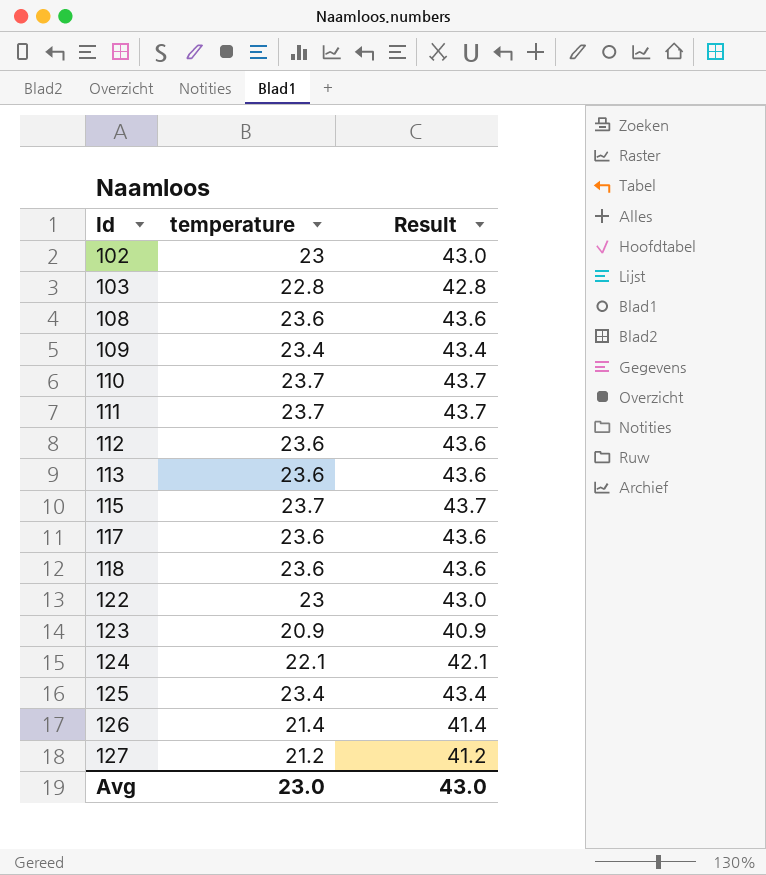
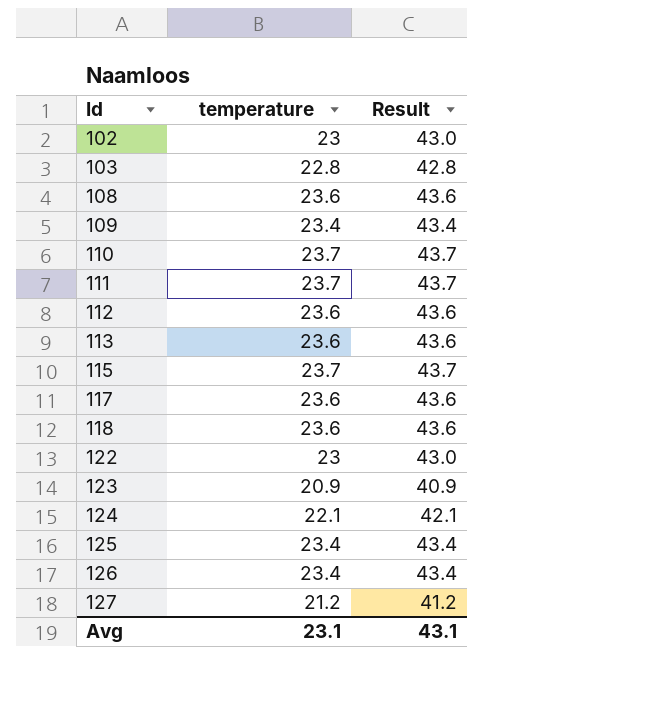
126 | temperature: 21.4 -> 23.4
126 | Result: 41.4 -> 43.4
Avg | temperature: 23.0 -> 23.1
Avg | Result: 43.0 -> 43.1

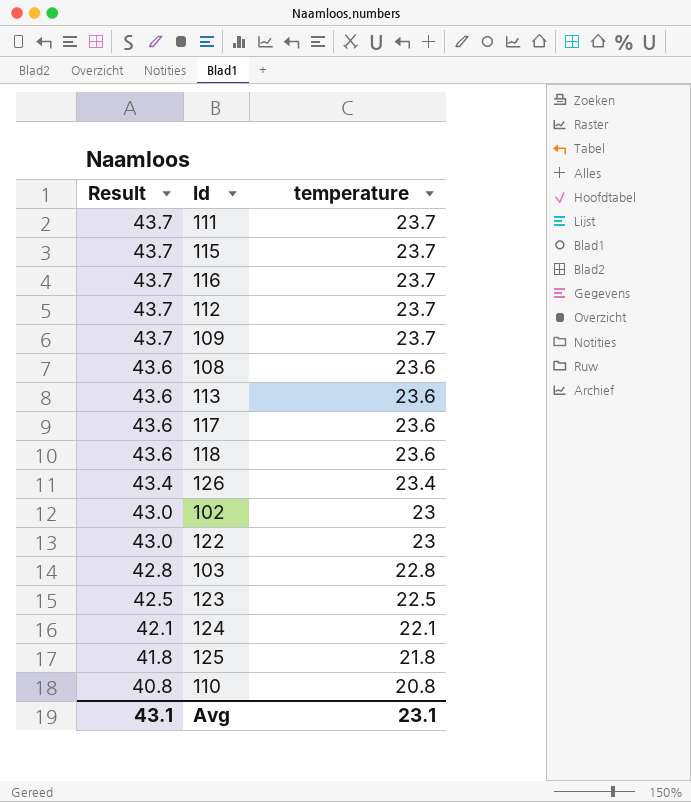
row order: Id ascending -> Result descending
column Result | position: 3 -> 1
row 127: 21.2 | 41.2 -> none
row 116: none -> 43.7 | 23.7
112 | Result: 43.6 -> 43.7
112 | temperature: 23.6 -> 23.7
109 | Result: 43.4 -> 43.7
109 | temperature: 23.4 -> 23.7
123 | Result: 40.9 -> 42.5
123 | temperature: 20.9 -> 22.5
125 | Result: 43.4 -> 41.8
125 | temperature: 23.4 -> 21.8
110 | Result: 43.7 -> 40.8
110 | temperature: 23.7 -> 20.8

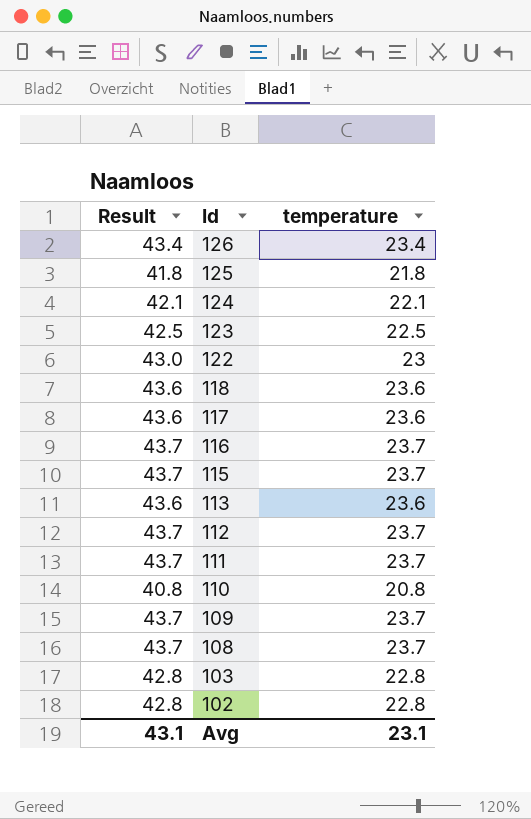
row order: Result descending -> Id descending
108 | Result: 43.6 -> 43.7
108 | temperature: 23.6 -> 23.7
102 | Result: 43.0 -> 42.8
102 | temperature: 23 -> 22.8

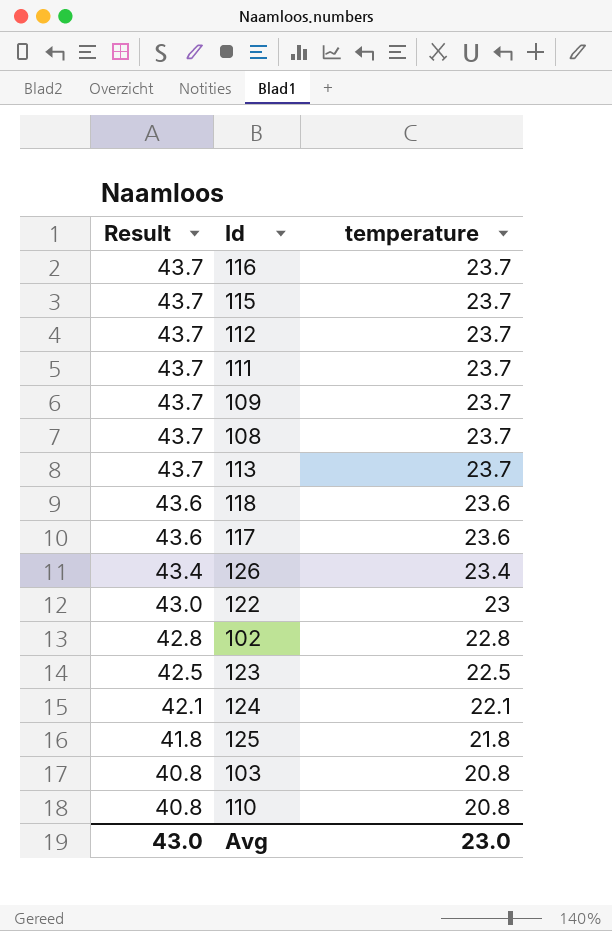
row order: Id descending -> Result descending
113 | Result: 43.6 -> 43.7
113 | temperature: 23.6 -> 23.7
103 | Result: 42.8 -> 40.8
103 | temperature: 22.8 -> 20.8
Avg | Result: 43.1 -> 43.0
Avg | temperature: 23.1 -> 23.0

